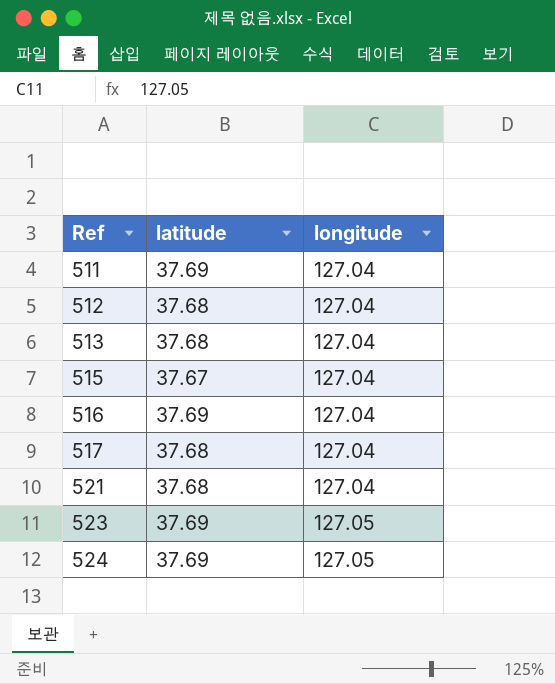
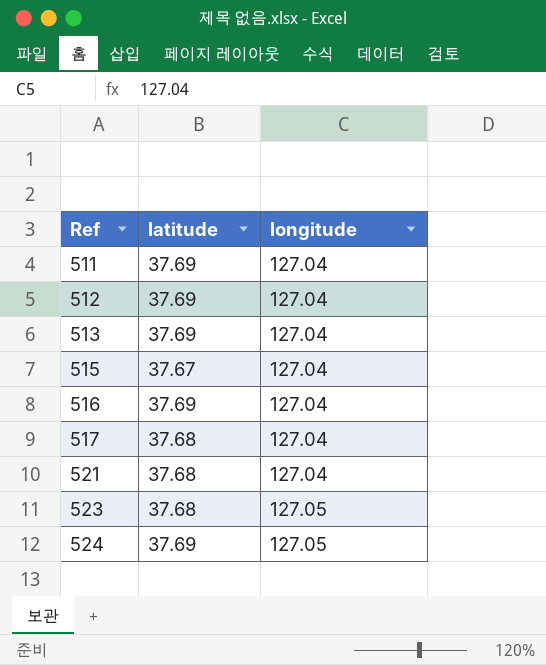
512 | latitude: 37.68 -> 37.69
513 | latitude: 37.68 -> 37.69
523 | latitude: 37.69 -> 37.68

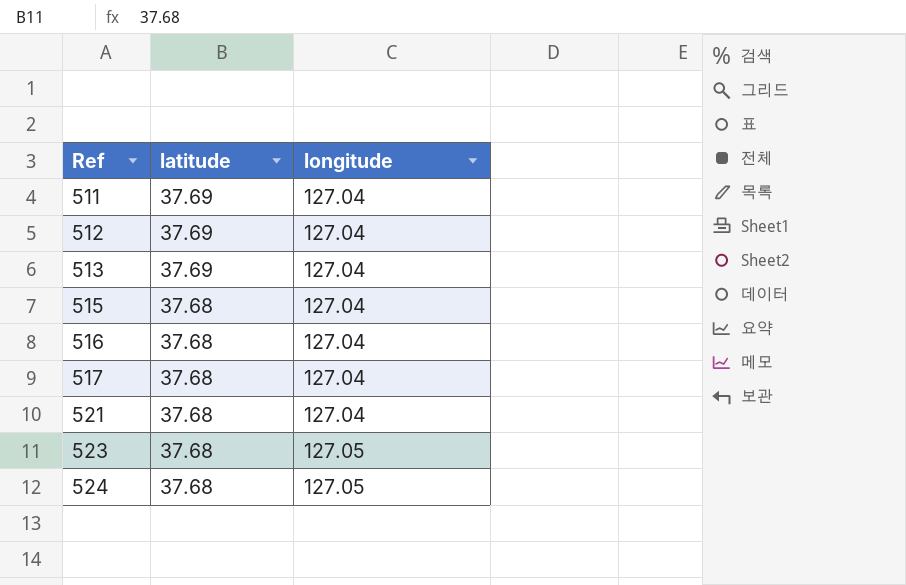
515 | latitude: 37.67 -> 37.68
516 | latitude: 37.69 -> 37.68
524 | latitude: 37.69 -> 37.68

